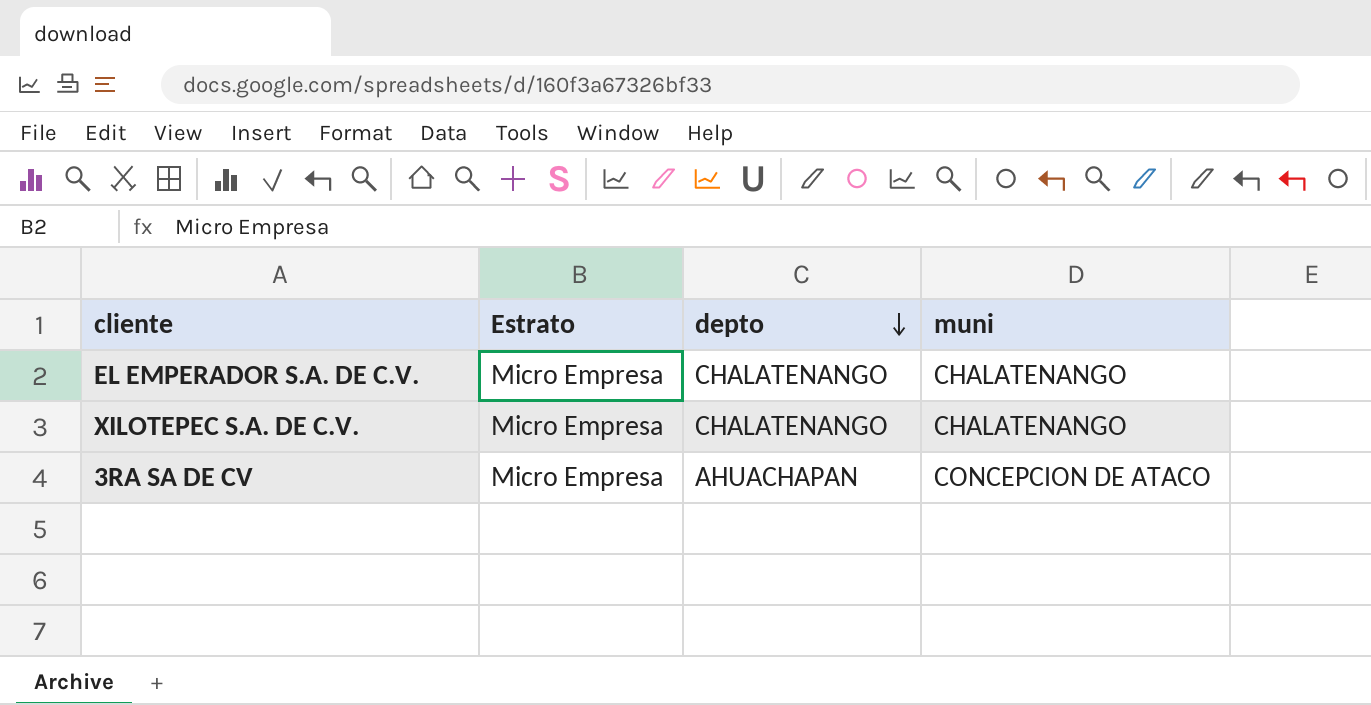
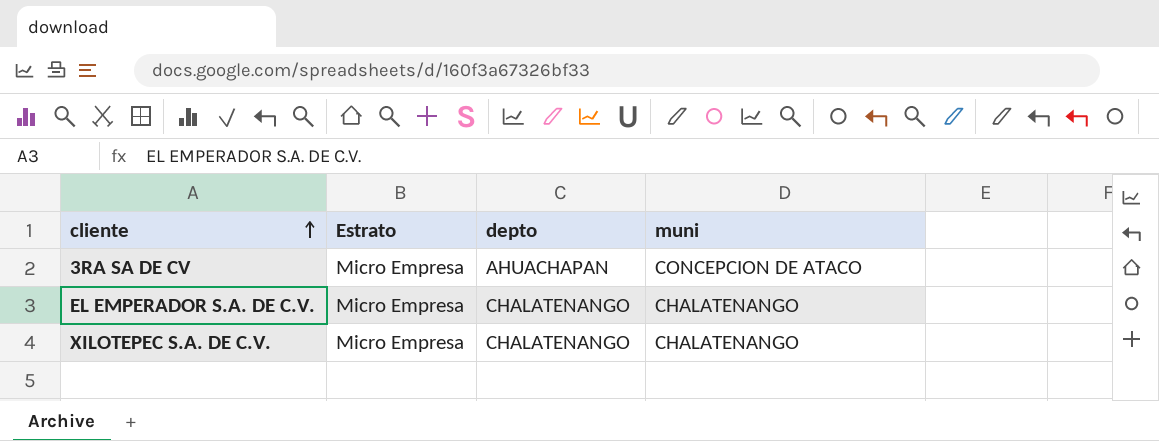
row order: depto descending -> cliente ascending

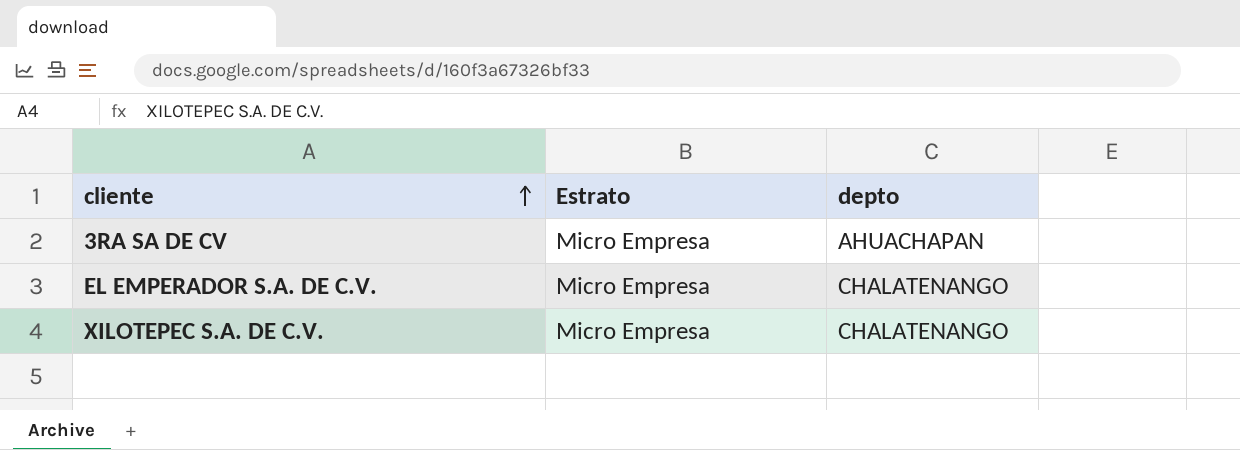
column muni | position: 4 -> none

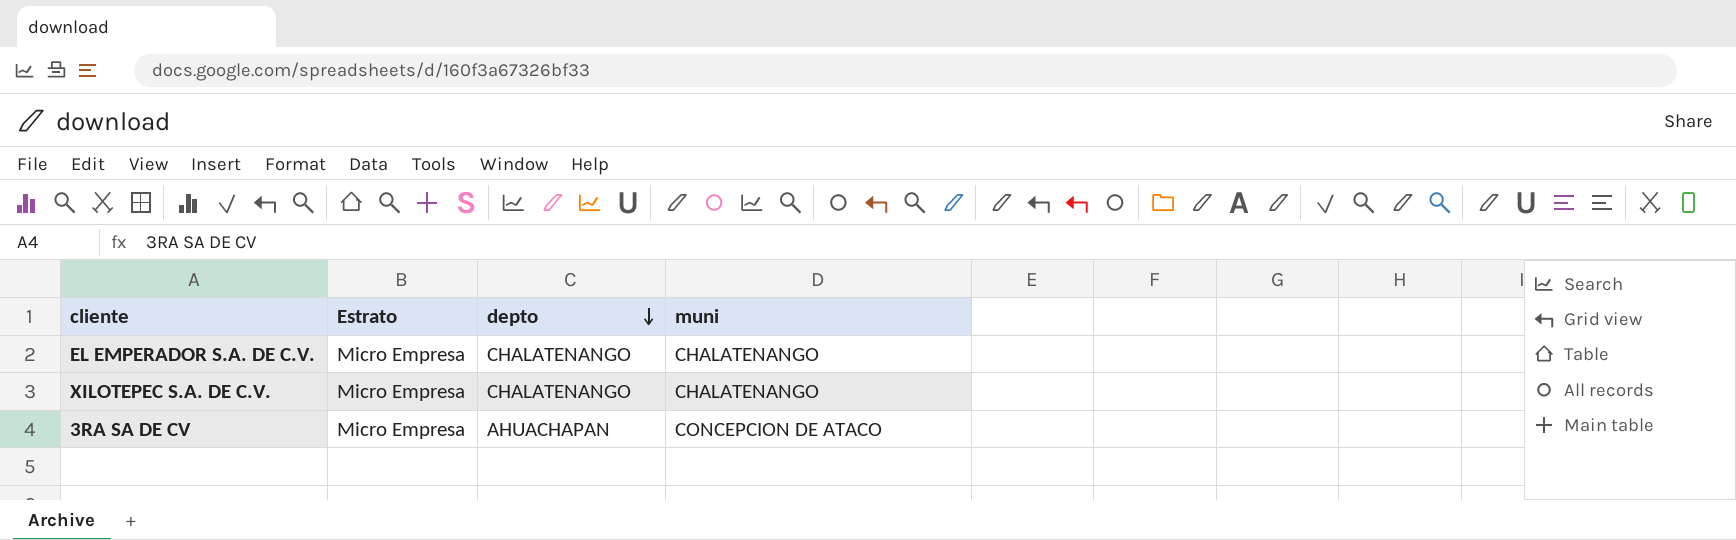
row order: cliente ascending -> depto descending
column muni | position: none -> 4

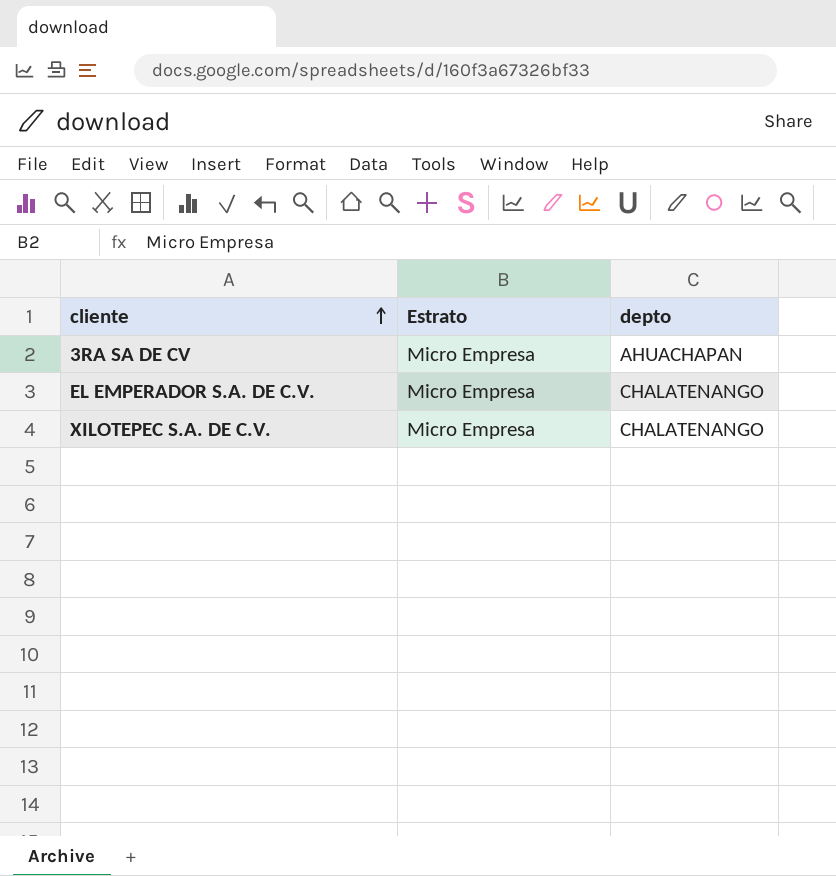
row order: depto descending -> cliente ascending
column muni | position: 4 -> none

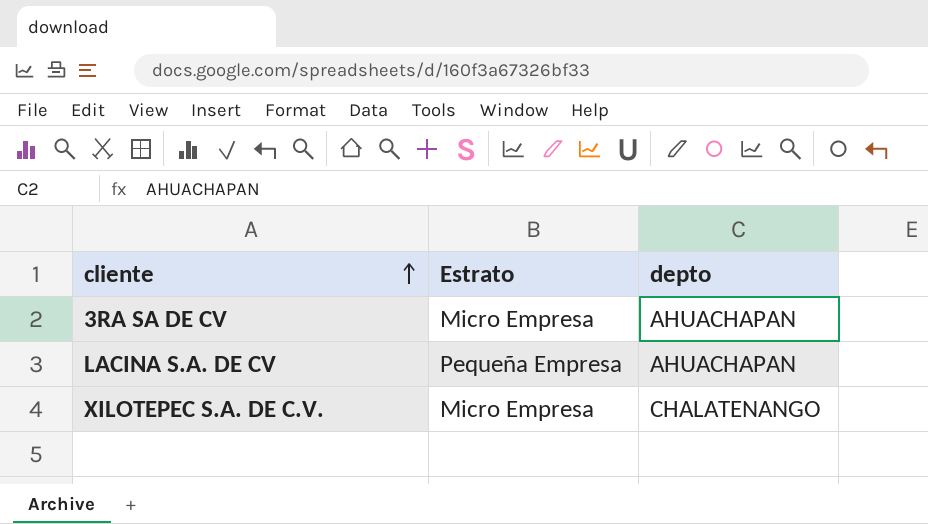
row EL EMPERADOR S.A. DE C.V.: Micro Empresa | CHALATENANGO -> none
row LACINA S.A. DE CV: none -> Pequeña Empresa | AHUACHAPAN

